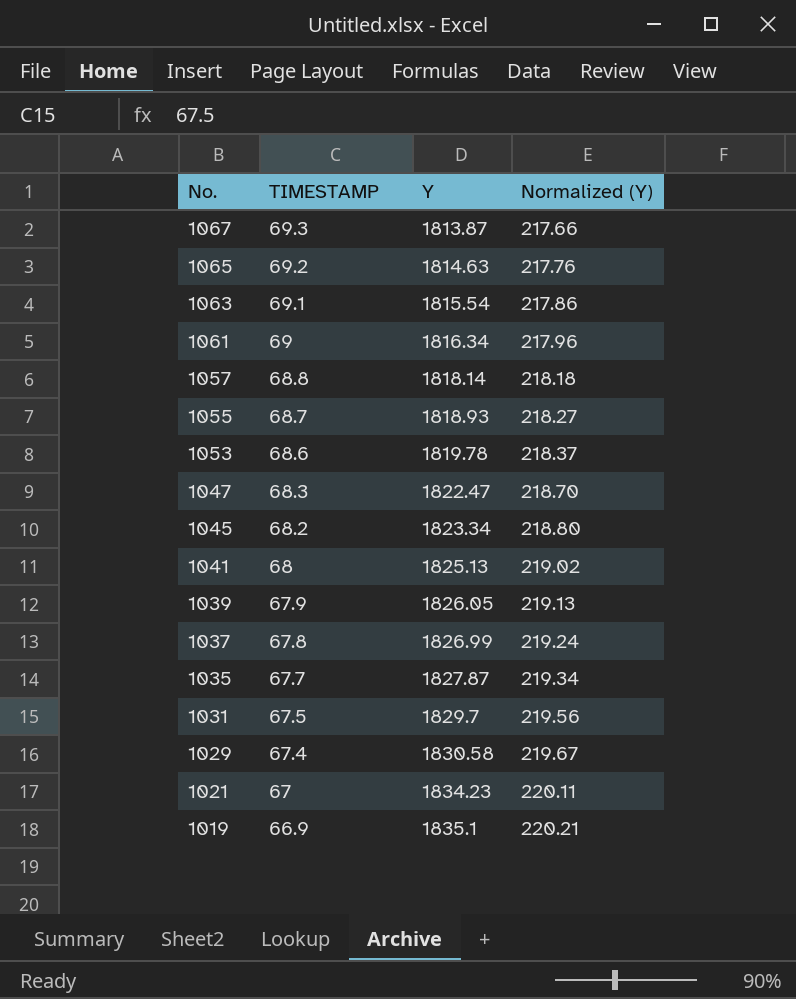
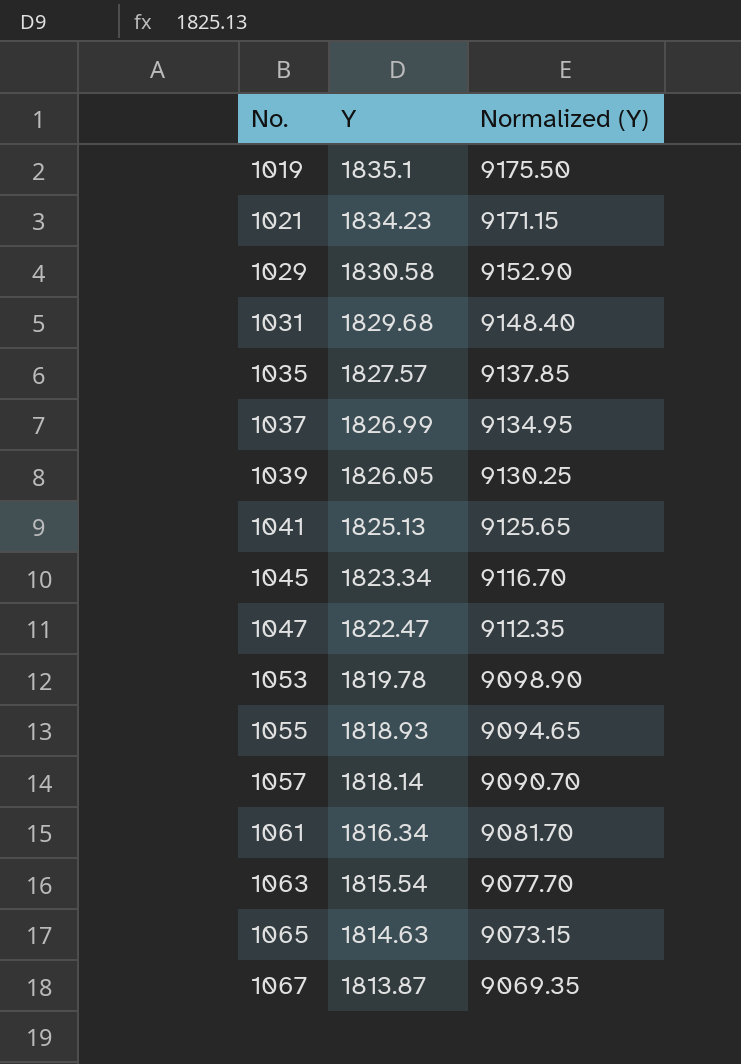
row order: No. descending -> No. ascending
column TIMESTAMP | position: 2 -> none
column Normalized (Y) | formula: [Y] * 0.12 -> [Y] * 5
1031 | Y: 1829.7 -> 1829.68
1035 | Y: 1827.87 -> 1827.57

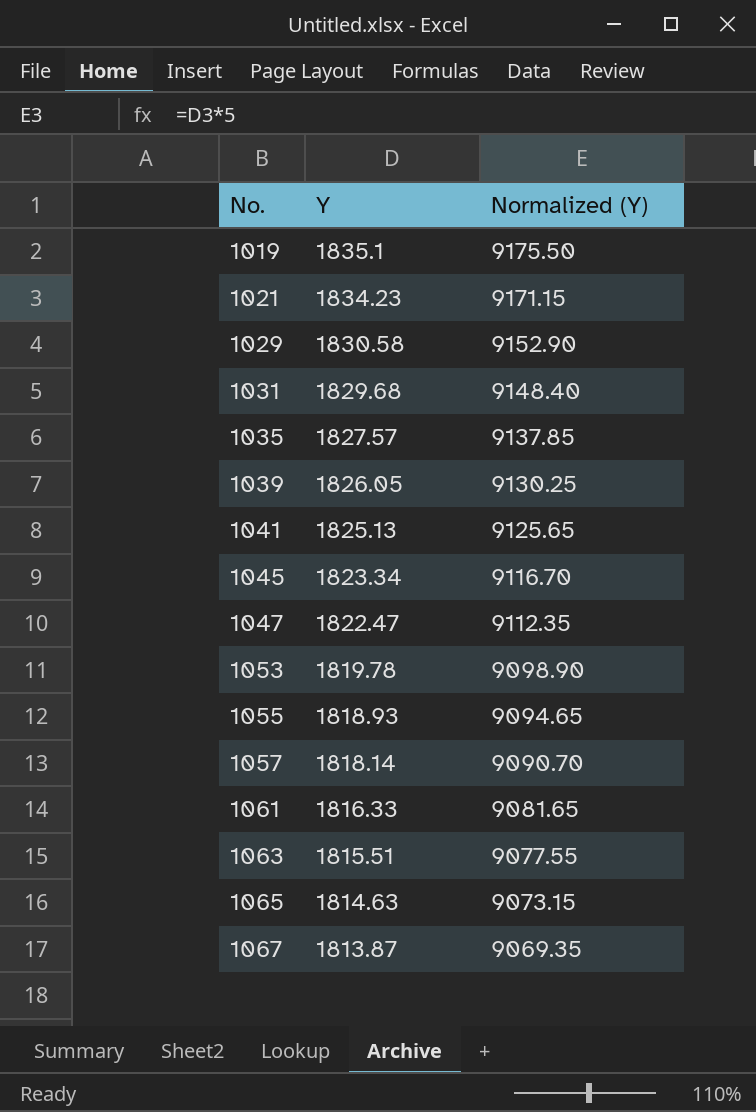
row 1037: 1826.99 | 9134.95 -> none
1061 | Y: 1816.34 -> 1816.33
1061 | Normalized (Y): 9081.70 -> 9081.65
1063 | Y: 1815.54 -> 1815.51
1063 | Normalized (Y): 9077.70 -> 9077.55

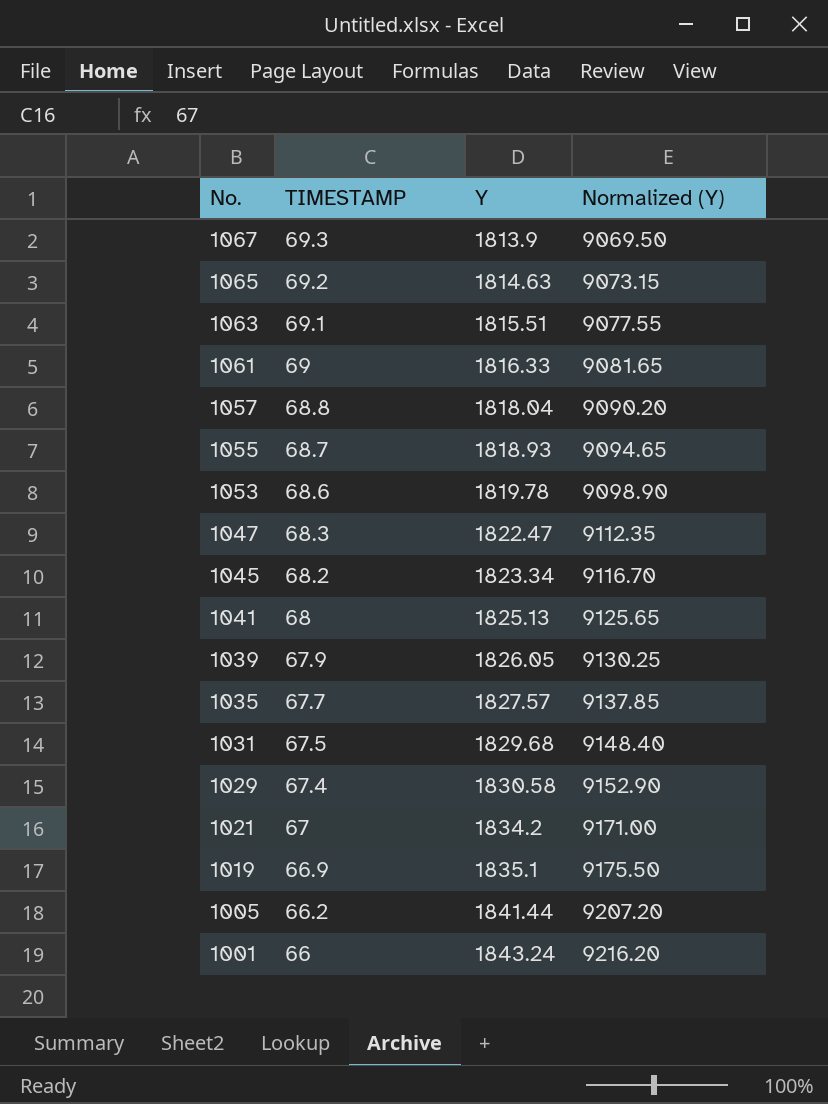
row order: No. ascending -> No. descending
column TIMESTAMP | position: none -> 2
1067 | Y: 1813.87 -> 1813.9
1067 | Normalized (Y): 9069.35 -> 9069.50
1057 | Y: 1818.14 -> 1818.04
1057 | Normalized (Y): 9090.70 -> 9090.20
1021 | Y: 1834.23 -> 1834.2
1021 | Normalized (Y): 9171.15 -> 9171.00
row 1005: none -> 66.2 | 1841.44 | 9207.20
row 1001: none -> 66 | 1843.24 | 9216.20

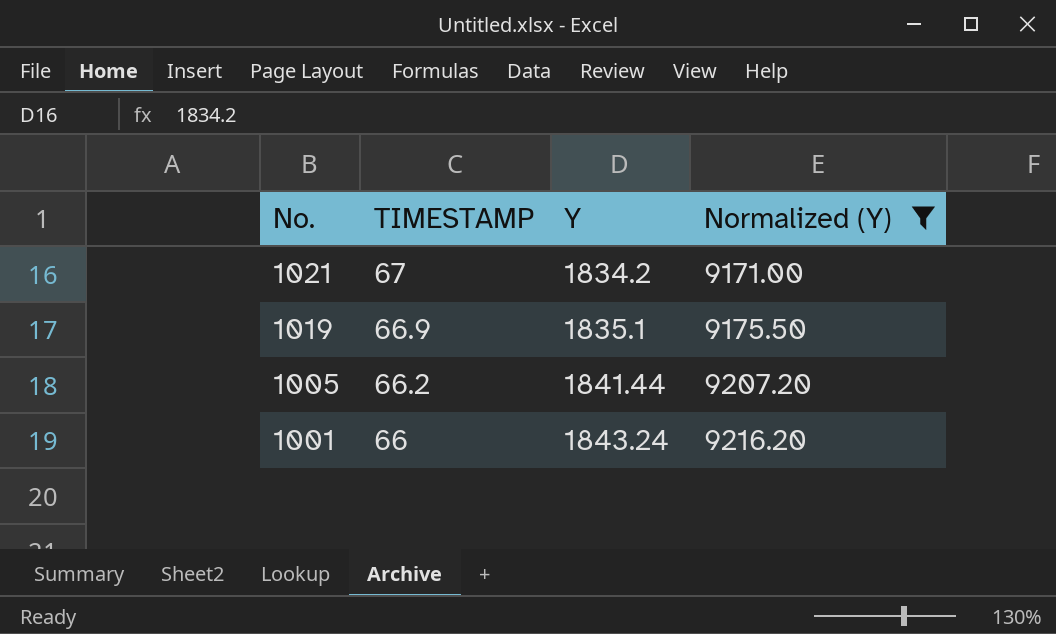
filter: none -> Normalized (Y) >= 9171.00

